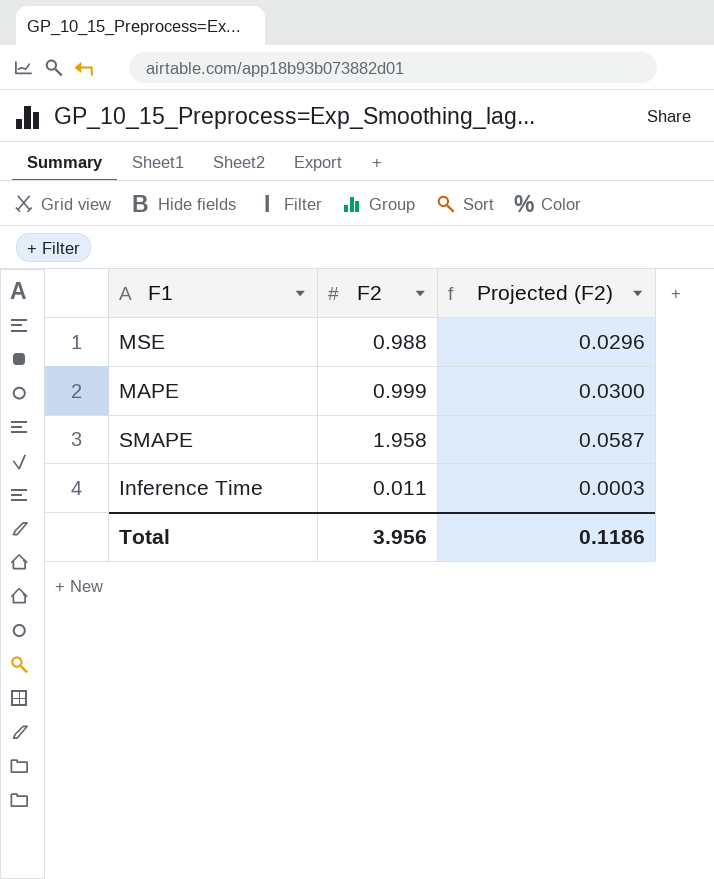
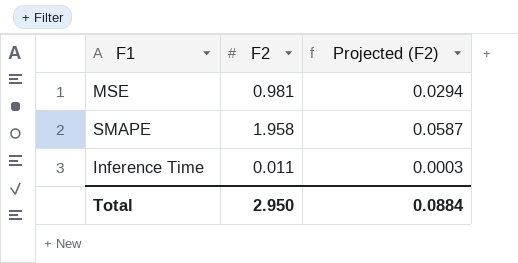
row MAPE: 0.999 | 0.0300 -> none
MSE | F2: 0.988 -> 0.981
MSE | Projected (F2): 0.0296 -> 0.0294
Total | F2: 3.956 -> 2.950
Total | Projected (F2): 0.1186 -> 0.0884

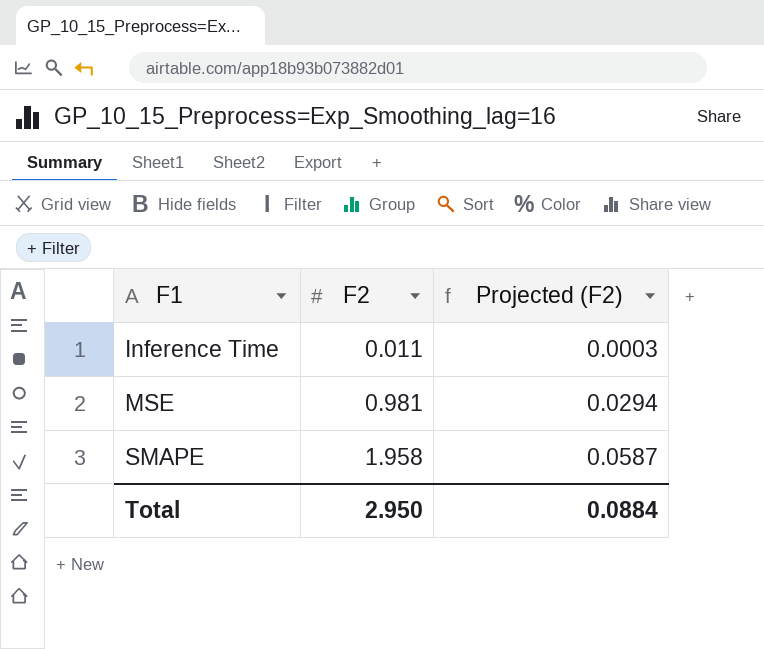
row order: none -> F1 ascending

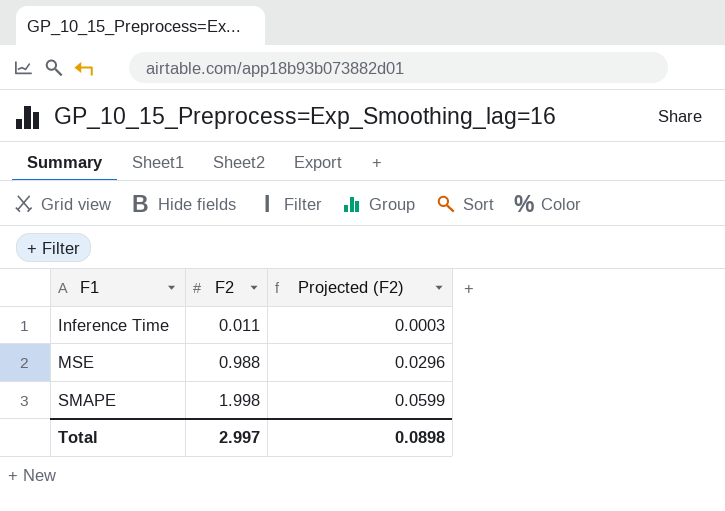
MSE | F2: 0.981 -> 0.988
MSE | Projected (F2): 0.0294 -> 0.0296
SMAPE | F2: 1.958 -> 1.998
SMAPE | Projected (F2): 0.0587 -> 0.0599
Total | F2: 2.950 -> 2.997
Total | Projected (F2): 0.0884 -> 0.0898

